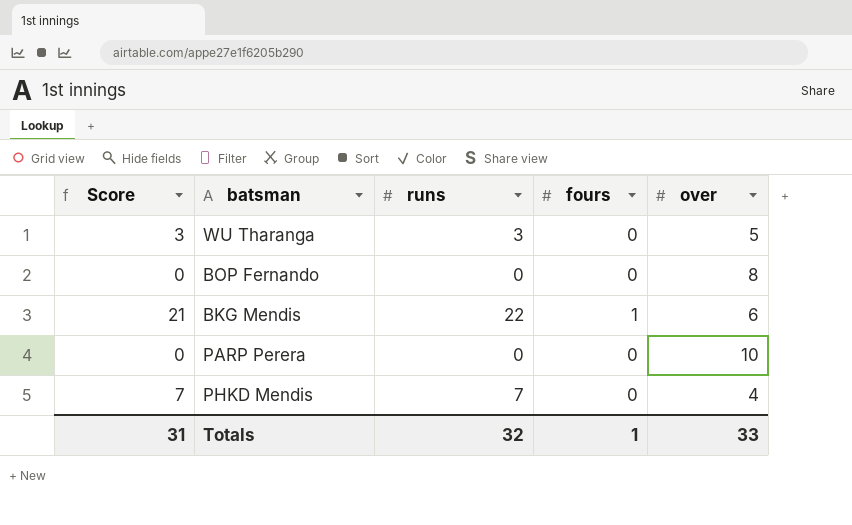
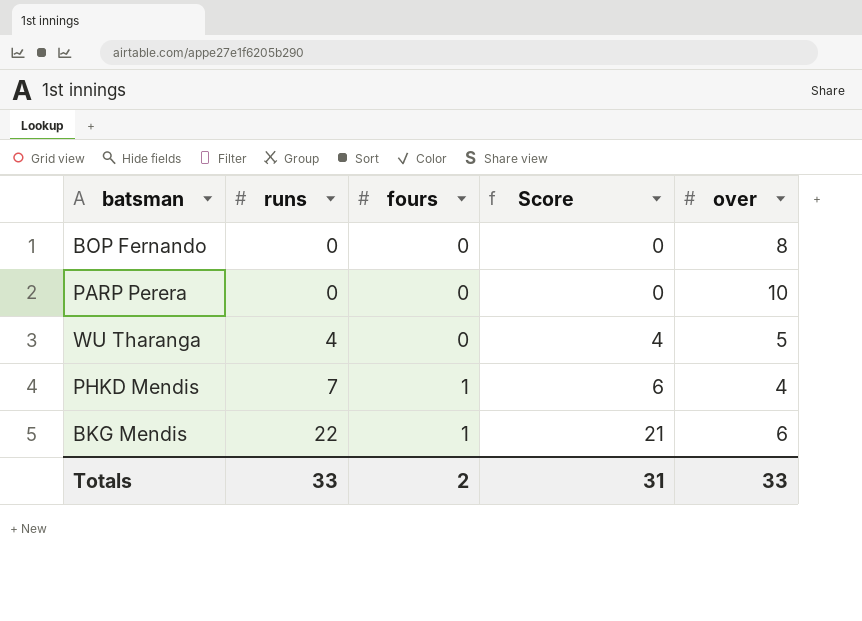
row order: none -> runs ascending
column Score | position: 1 -> 4
WU Tharanga | runs: 3 -> 4
WU Tharanga | Score: 3 -> 4
PHKD Mendis | fours: 0 -> 1
PHKD Mendis | Score: 7 -> 6
Totals | runs: 32 -> 33
Totals | fours: 1 -> 2

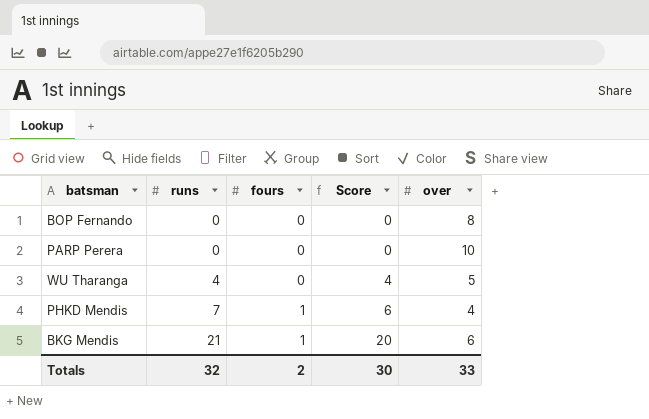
BKG Mendis | runs: 22 -> 21
BKG Mendis | Score: 21 -> 20
Totals | runs: 33 -> 32
Totals | Score: 31 -> 30

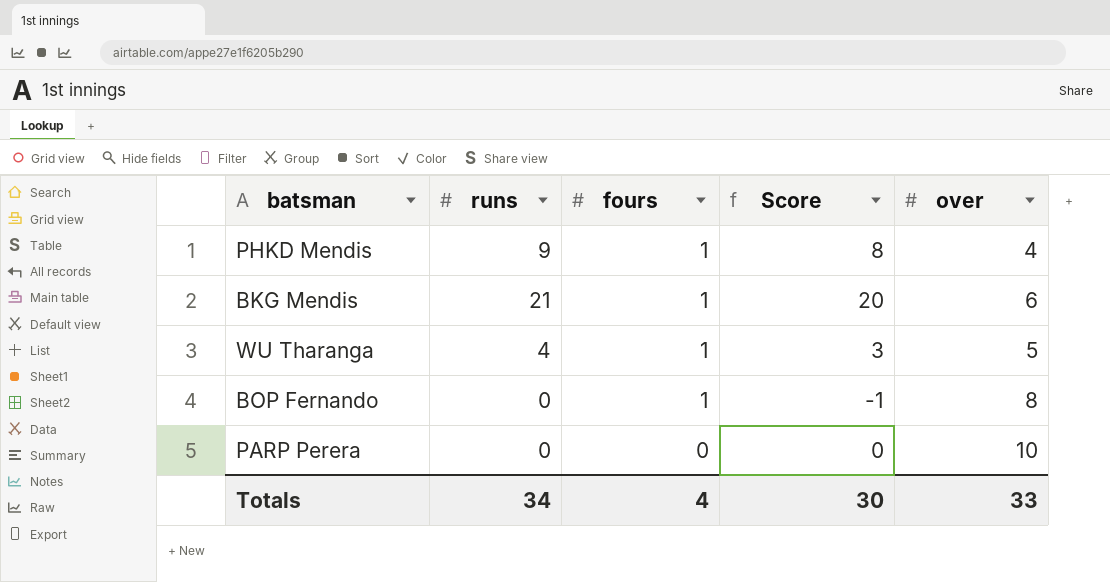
row order: runs ascending -> fours descending
PHKD Mendis | runs: 7 -> 9
PHKD Mendis | Score: 6 -> 8
WU Tharanga | fours: 0 -> 1
WU Tharanga | Score: 4 -> 3
BOP Fernando | fours: 0 -> 1
BOP Fernando | Score: 0 -> -1
Totals | runs: 32 -> 34
Totals | fours: 2 -> 4

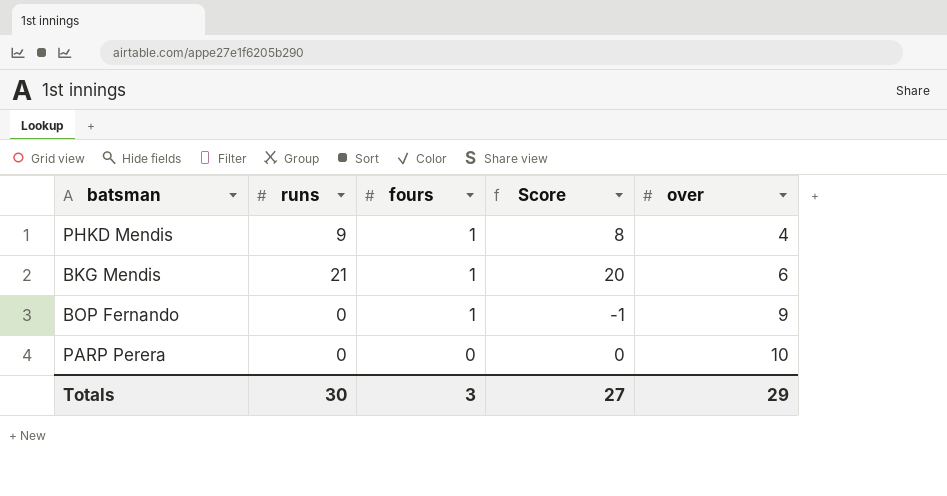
row WU Tharanga: 4 | 1 | 3 | 5 -> none
BOP Fernando | over: 8 -> 9
Totals | runs: 34 -> 30
Totals | fours: 4 -> 3
Totals | Score: 30 -> 27
Totals | over: 33 -> 29

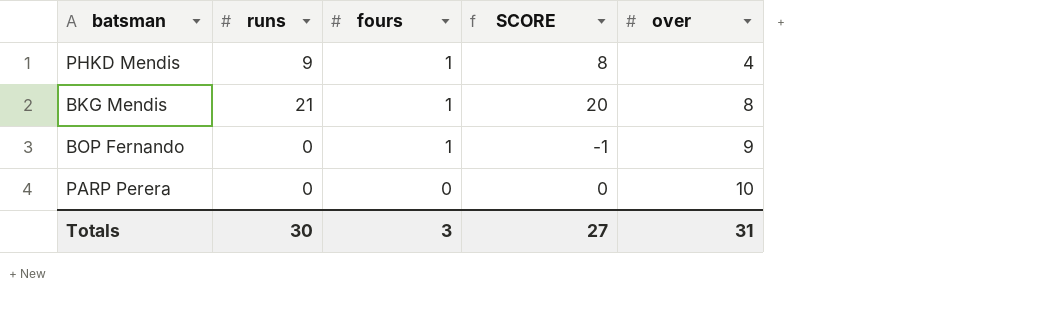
column name: Score -> SCORE
BKG Mendis | over: 6 -> 8
Totals | over: 29 -> 31

